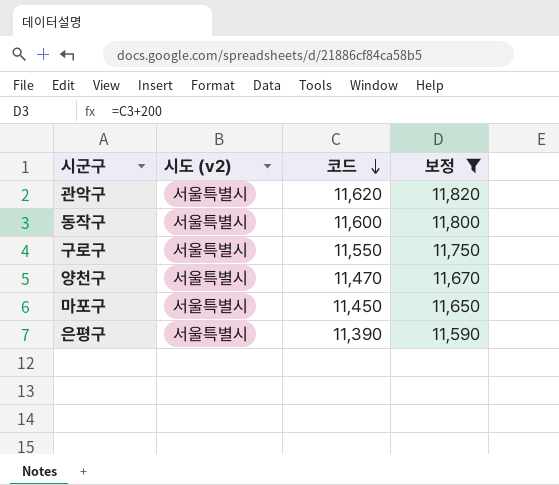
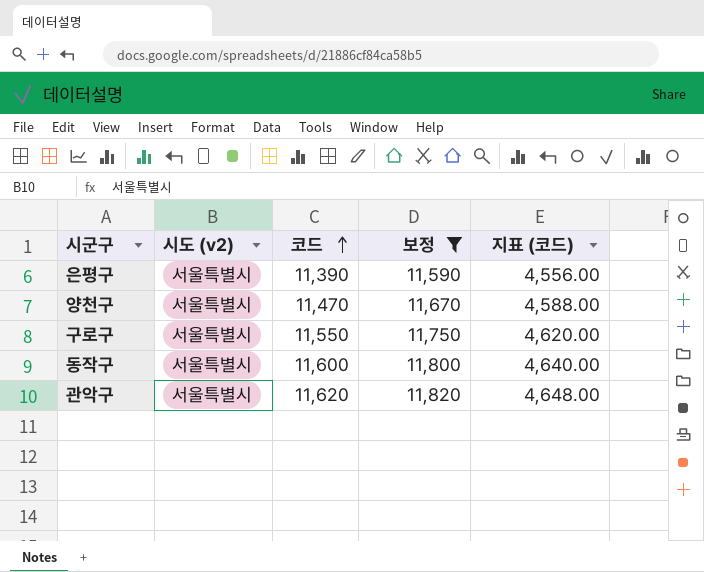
row order: 코드 descending -> 코드 ascending
column 지표 (코드) | formula: none -> [코드] * 0.4
row 마포구: 서울특별시 | 11,450 | 11,650 -> none

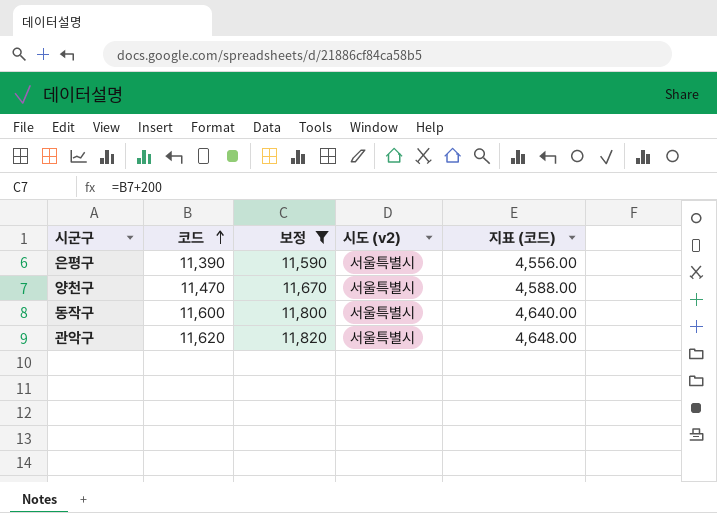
column 시도 (v2) | position: 2 -> 4
row 구로구: 서울특별시 | 11,550 | 11,750 | 4,620.00 -> none

